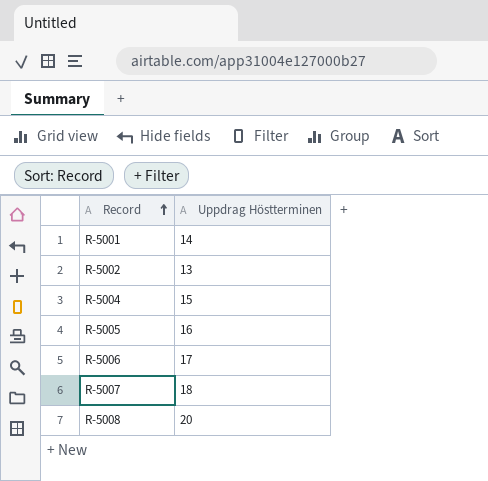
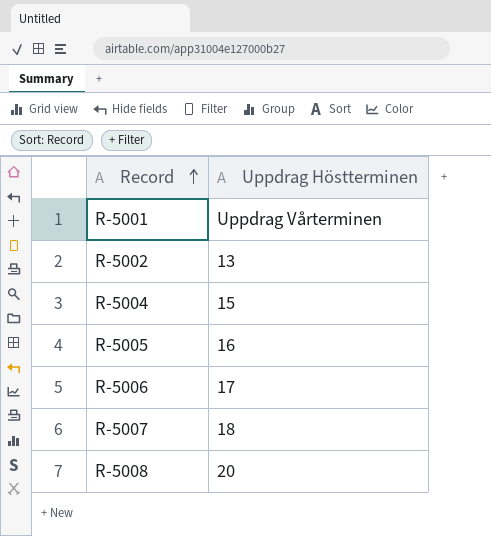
R-5001 | Uppdrag Höstterminen: 14 -> Uppdrag Vårterminen

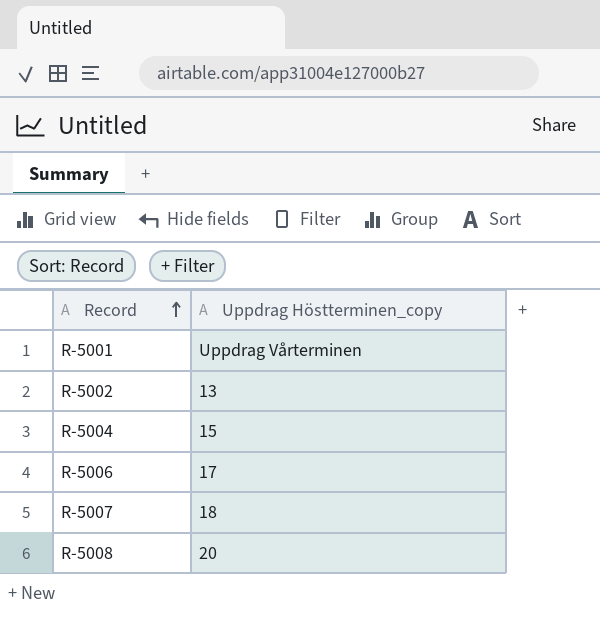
column name: Uppdrag Höstterminen -> Uppdrag Höstterminen_copy
row R-5005: 16 -> none

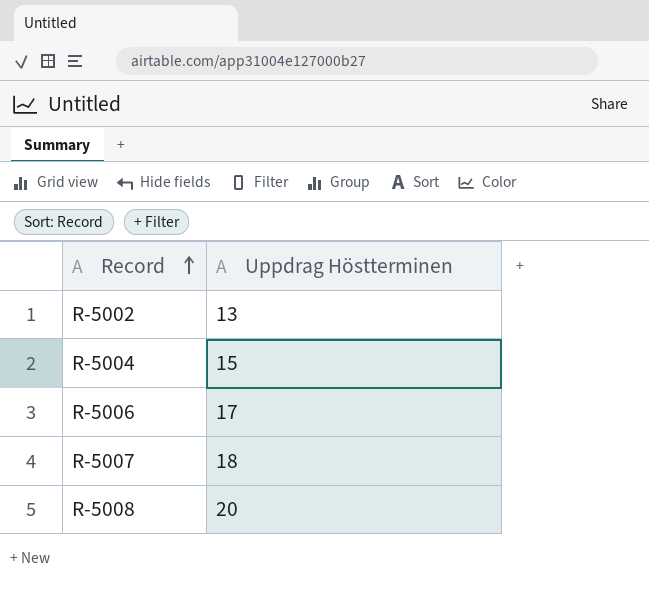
column name: Uppdrag Höstterminen_copy -> Uppdrag Höstterminen
row R-5001: Uppdrag Vårterminen -> none

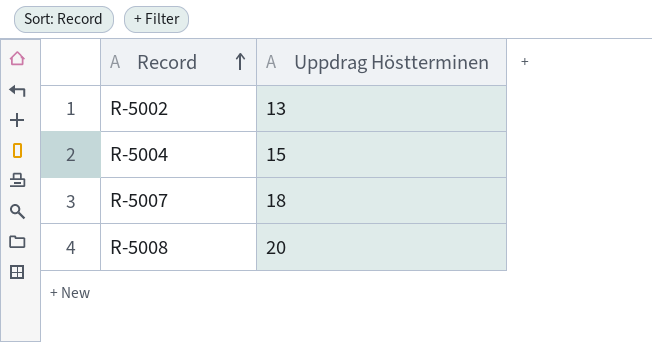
row R-5006: 17 -> none

